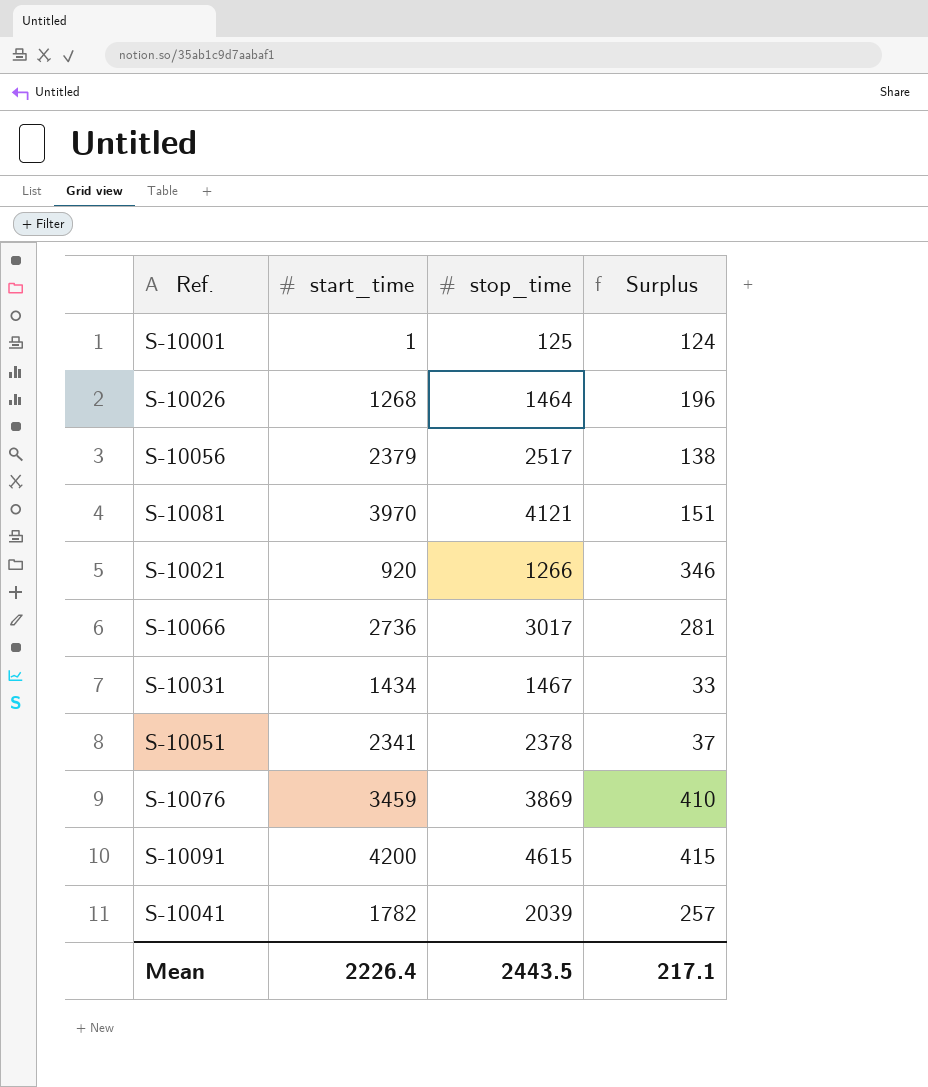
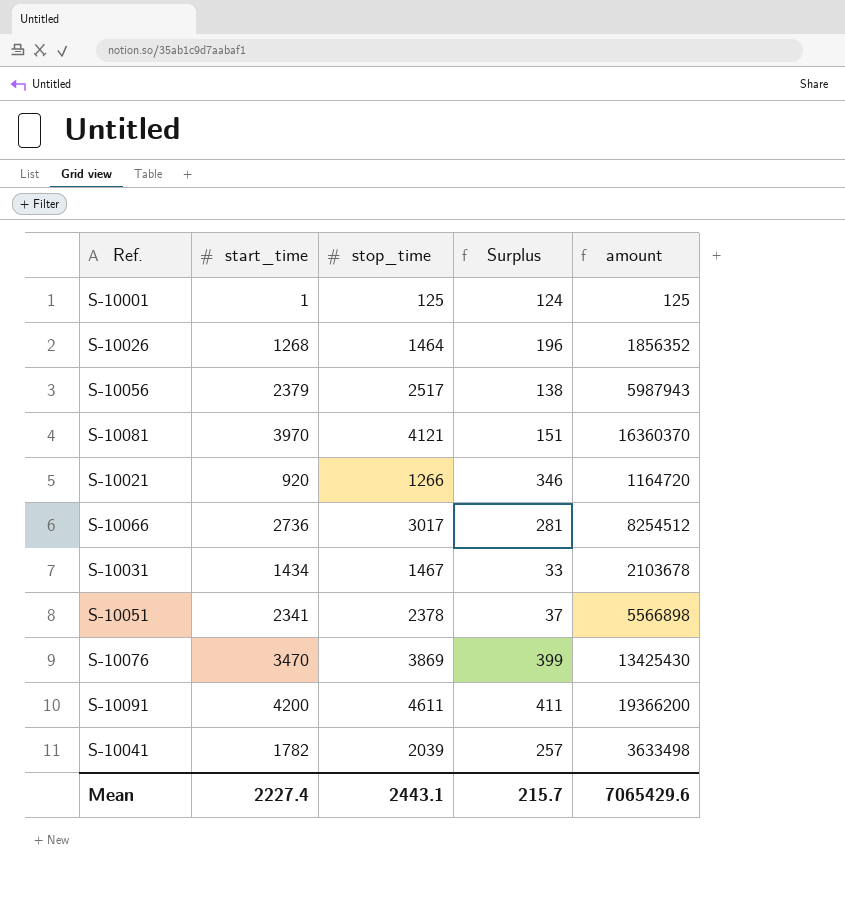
column amount | formula: none -> [start_time] * [stop_time]
S-10076 | start_time: 3459 -> 3470
S-10076 | Surplus: 410 -> 399
S-10091 | stop_time: 4615 -> 4611
S-10091 | Surplus: 415 -> 411
Mean | start_time: 2226.4 -> 2227.4
Mean | stop_time: 2443.5 -> 2443.1
Mean | Surplus: 217.1 -> 215.7

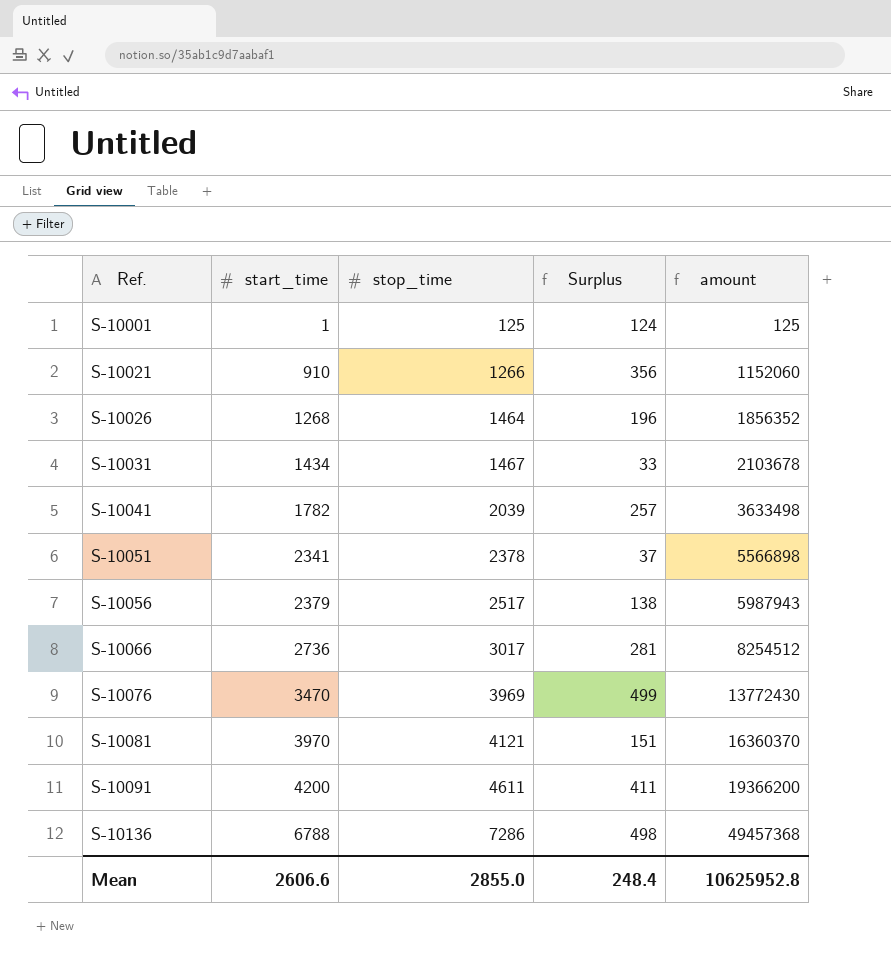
row order: none -> Ref. ascending
S-10021 | start_time: 920 -> 910
S-10021 | Surplus: 346 -> 356
S-10021 | amount: 1164720 -> 1152060
S-10076 | stop_time: 3869 -> 3969
S-10076 | Surplus: 399 -> 499
S-10076 | amount: 13425430 -> 13772430
row S-10136: none -> 6788 | 7286 | 498 | 49457368
Mean | start_time: 2227.4 -> 2606.6
Mean | stop_time: 2443.1 -> 2855.0
Mean | Surplus: 215.7 -> 248.4
Mean | amount: 7065429.6 -> 10625952.8

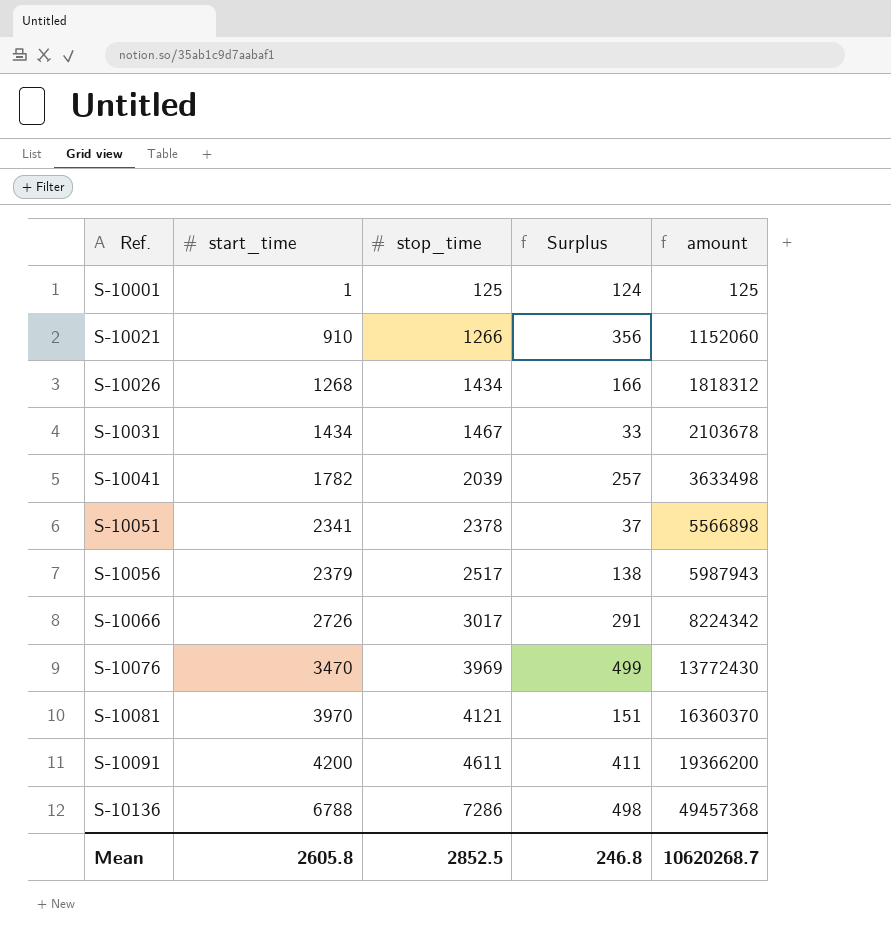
S-10026 | stop_time: 1464 -> 1434
S-10026 | Surplus: 196 -> 166
S-10026 | amount: 1856352 -> 1818312
S-10066 | start_time: 2736 -> 2726
S-10066 | Surplus: 281 -> 291
S-10066 | amount: 8254512 -> 8224342
Mean | start_time: 2606.6 -> 2605.8
Mean | stop_time: 2855.0 -> 2852.5
Mean | Surplus: 248.4 -> 246.8
Mean | amount: 10625952.8 -> 10620268.7

